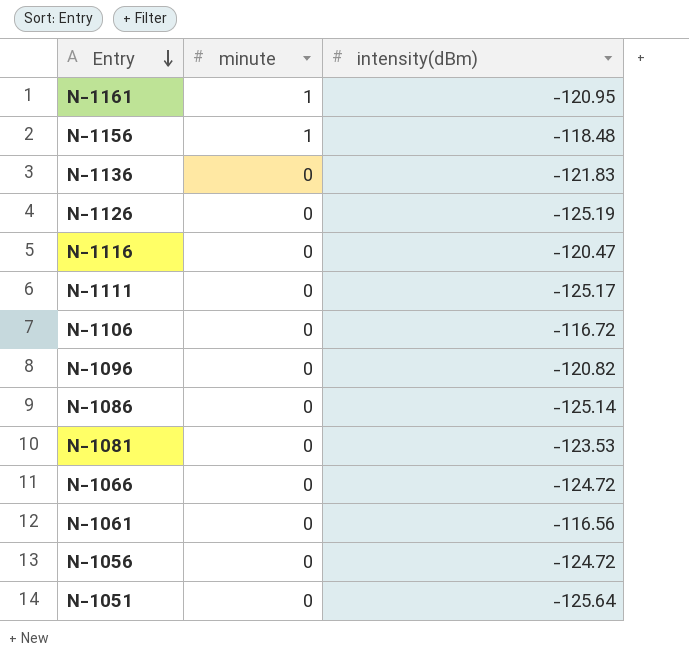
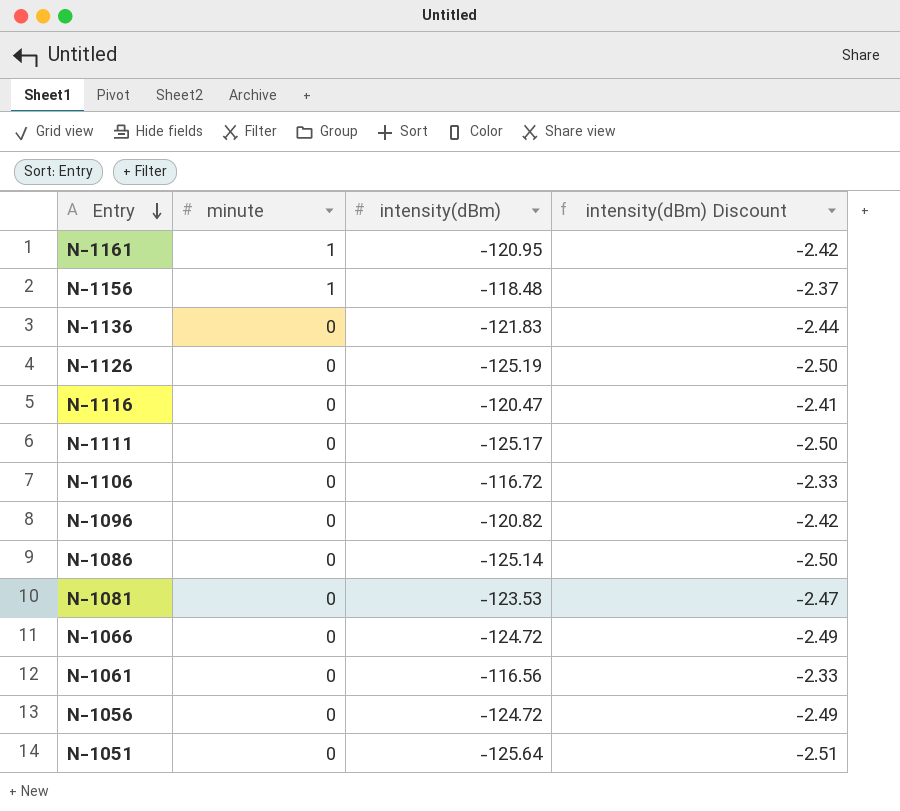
column intensity(dBm) Discount | formula: none -> [intensity(dBm)] * 0.02

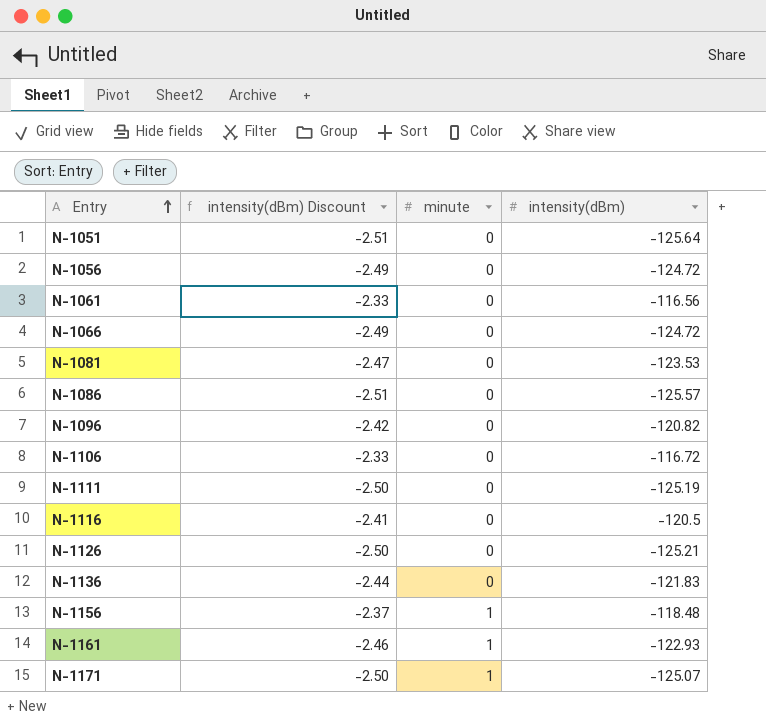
row order: Entry descending -> Entry ascending
column intensity(dBm) Discount | position: 4 -> 2
N-1086 | intensity(dBm) Discount: -2.50 -> -2.51
N-1086 | intensity(dBm): -125.14 -> -125.57
N-1111 | intensity(dBm): -125.17 -> -125.19
N-1116 | intensity(dBm): -120.47 -> -120.5
N-1126 | intensity(dBm): -125.19 -> -125.21
N-1161 | intensity(dBm) Discount: -2.42 -> -2.46
N-1161 | intensity(dBm): -120.95 -> -122.93
row N-1171: none -> -2.50 | 1 | -125.07

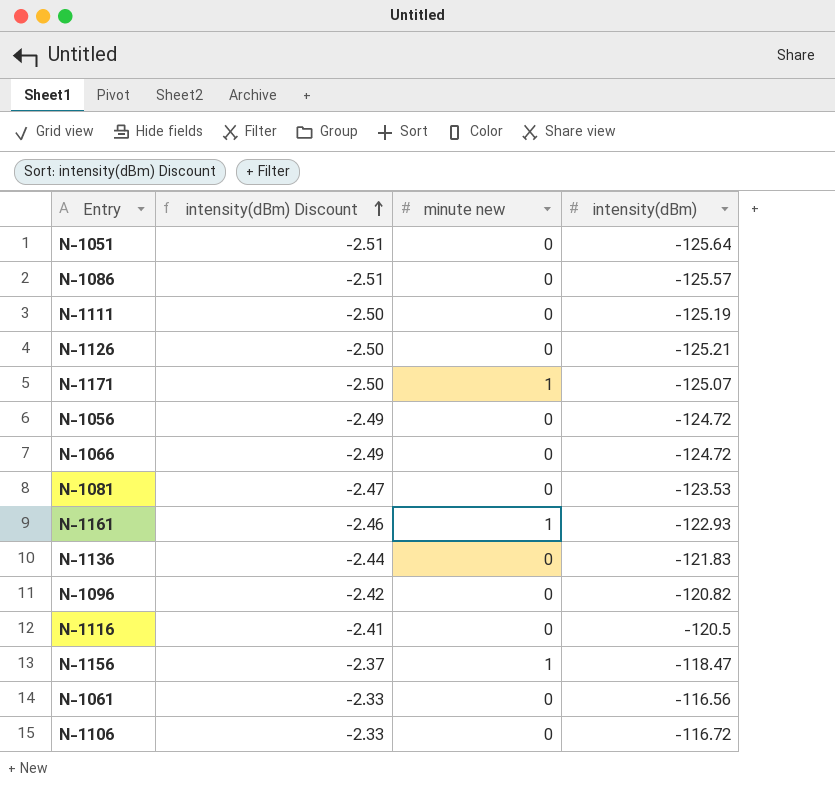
row order: Entry ascending -> intensity(dBm) Discount ascending
column name: minute -> minute new
N-1156 | intensity(dBm): -118.48 -> -118.47

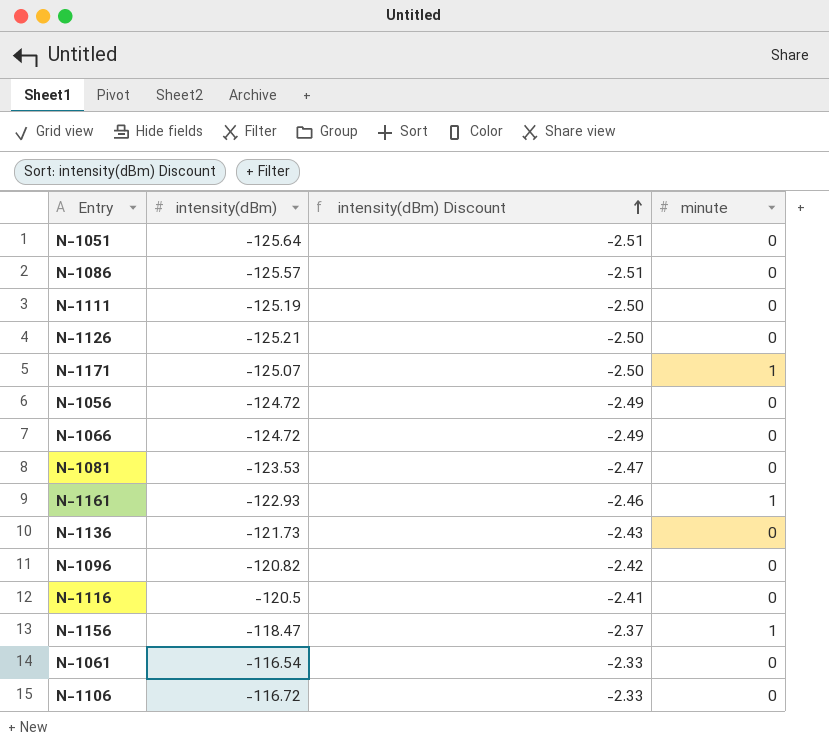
column intensity(dBm) | position: 4 -> 2
column name: minute new -> minute
N-1136 | intensity(dBm): -121.83 -> -121.73
N-1136 | intensity(dBm) Discount: -2.44 -> -2.43
N-1061 | intensity(dBm): -116.56 -> -116.54

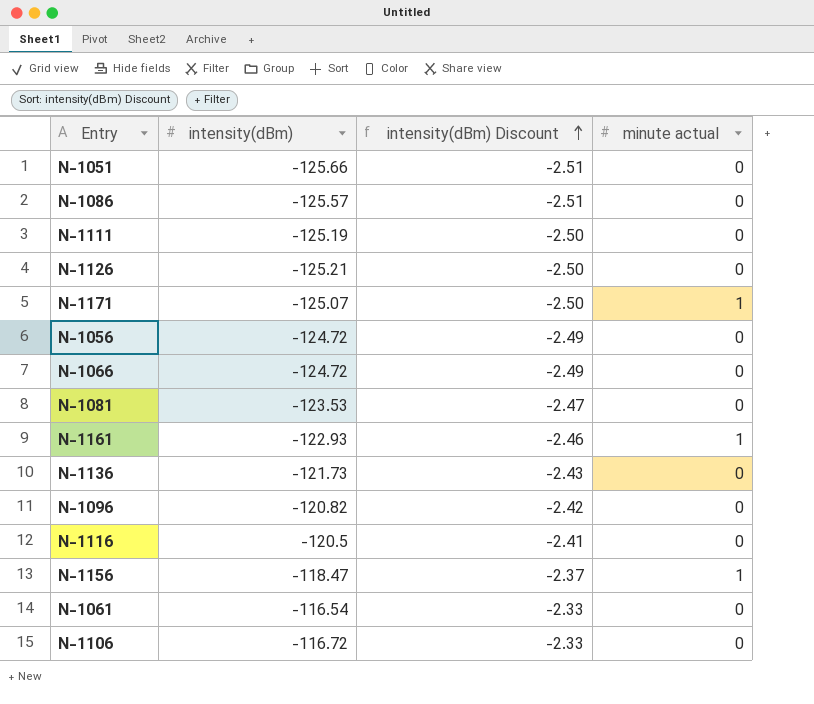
column name: minute -> minute actual
N-1051 | intensity(dBm): -125.64 -> -125.66

